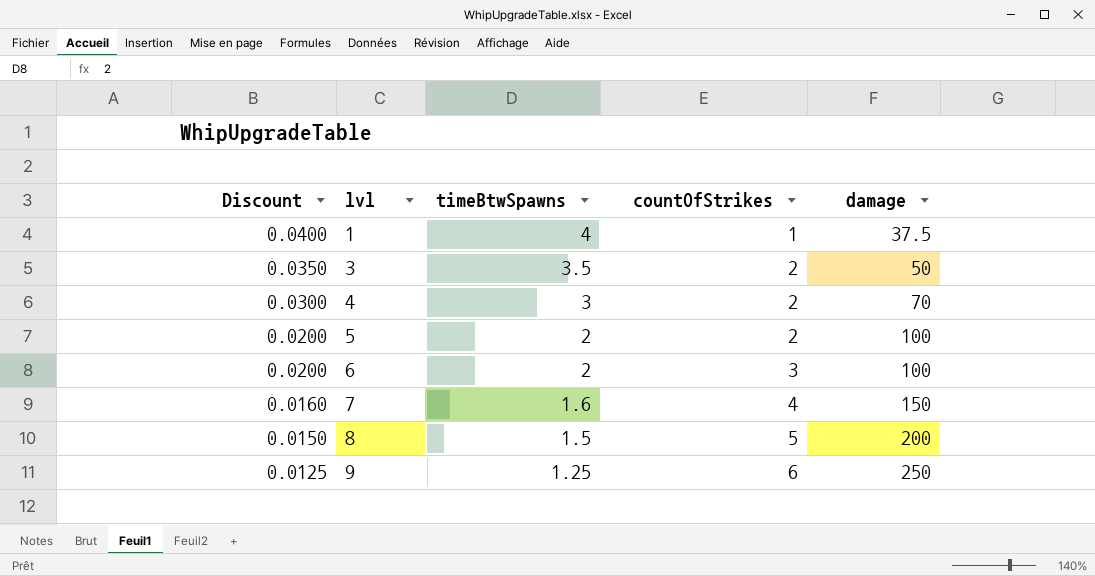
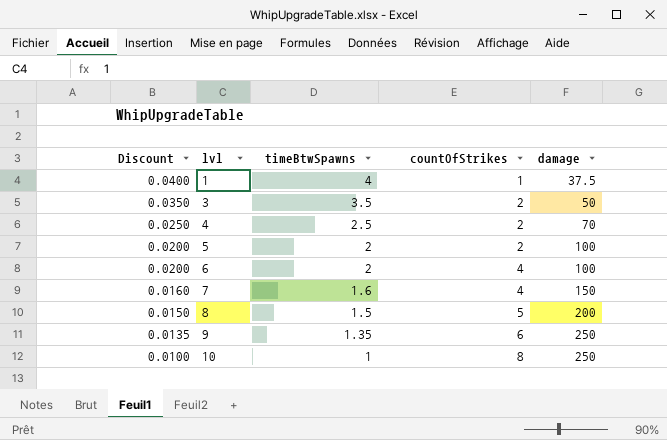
4 | Discount: 0.0300 -> 0.0250
4 | timeBtwSpawns: 3 -> 2.5
6 | countOfStrikes: 3 -> 4
9 | Discount: 0.0125 -> 0.0135
9 | timeBtwSpawns: 1.25 -> 1.35
row 10: none -> 0.0100 | 1 | 8 | 250

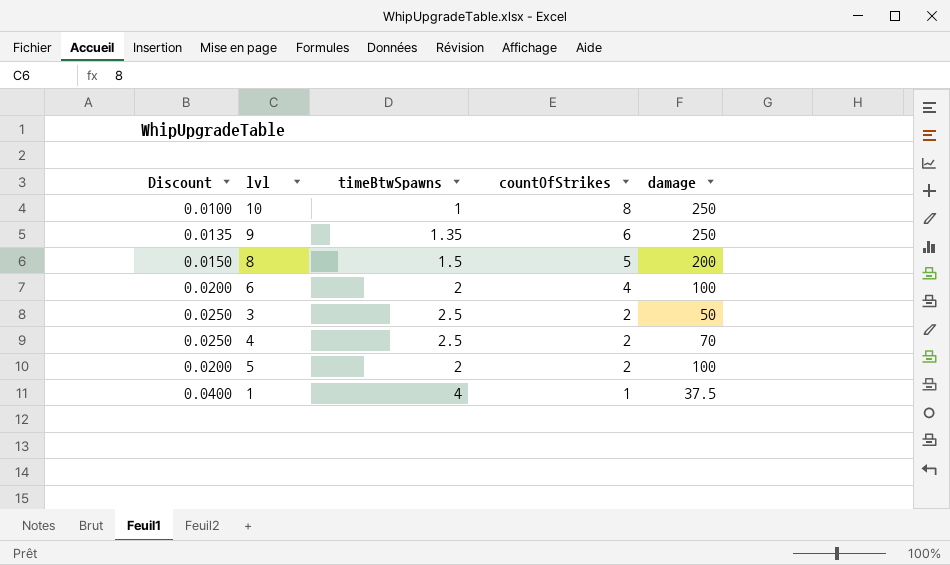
row order: Discount descending -> countOfStrikes descending
row 7: 0.0160 | 1.6 | 4 | 150 -> none
3 | Discount: 0.0350 -> 0.0250
3 | timeBtwSpawns: 3.5 -> 2.5

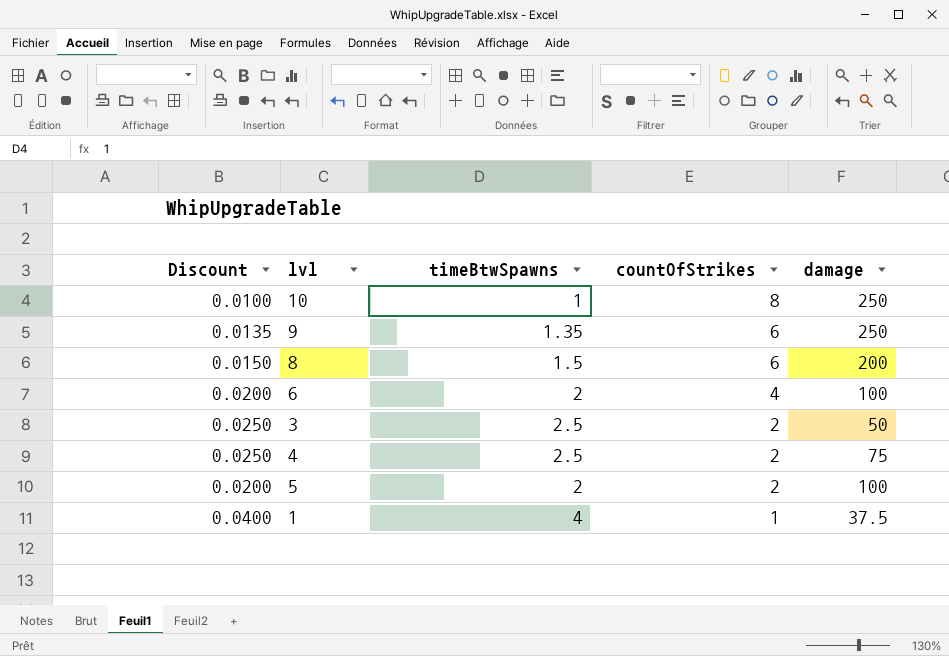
8 | countOfStrikes: 5 -> 6
4 | damage: 70 -> 75

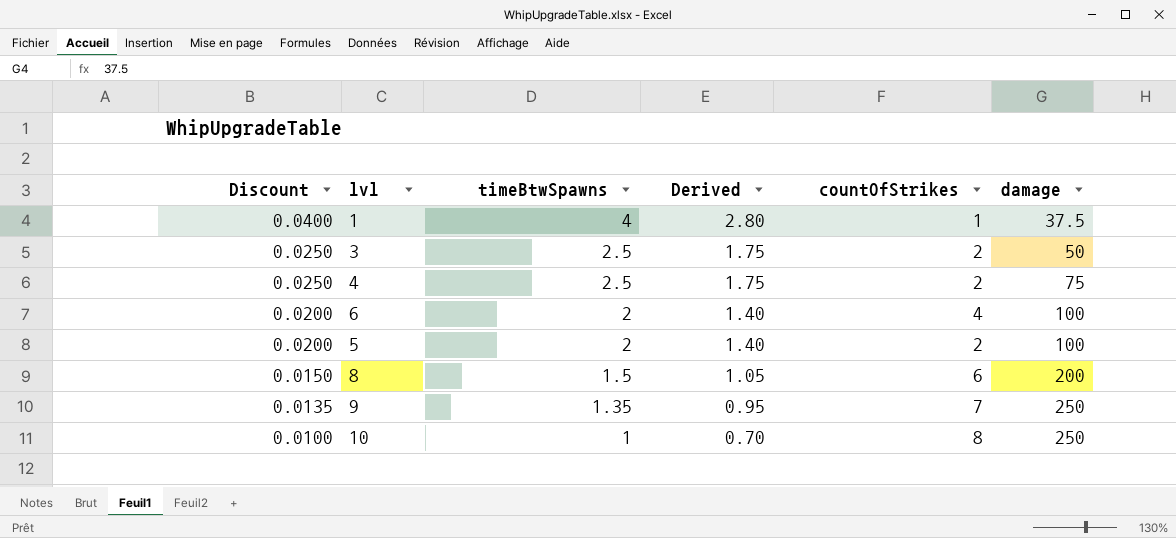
row order: countOfStrikes descending -> Discount descending
column Derived | formula: none -> [timeBtwSpawns] * 0.7
9 | countOfStrikes: 6 -> 7

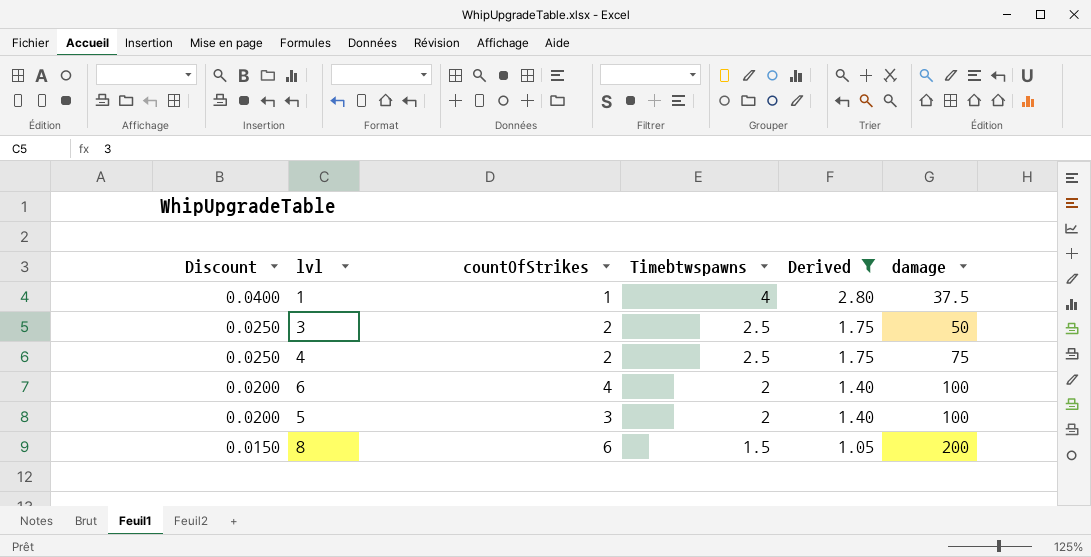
filter: none -> Derived >= 1.05
column countOfStrikes | position: 5 -> 3
column name: timeBtwSpawns -> Timebtwspawns
5 | countOfStrikes: 2 -> 3

